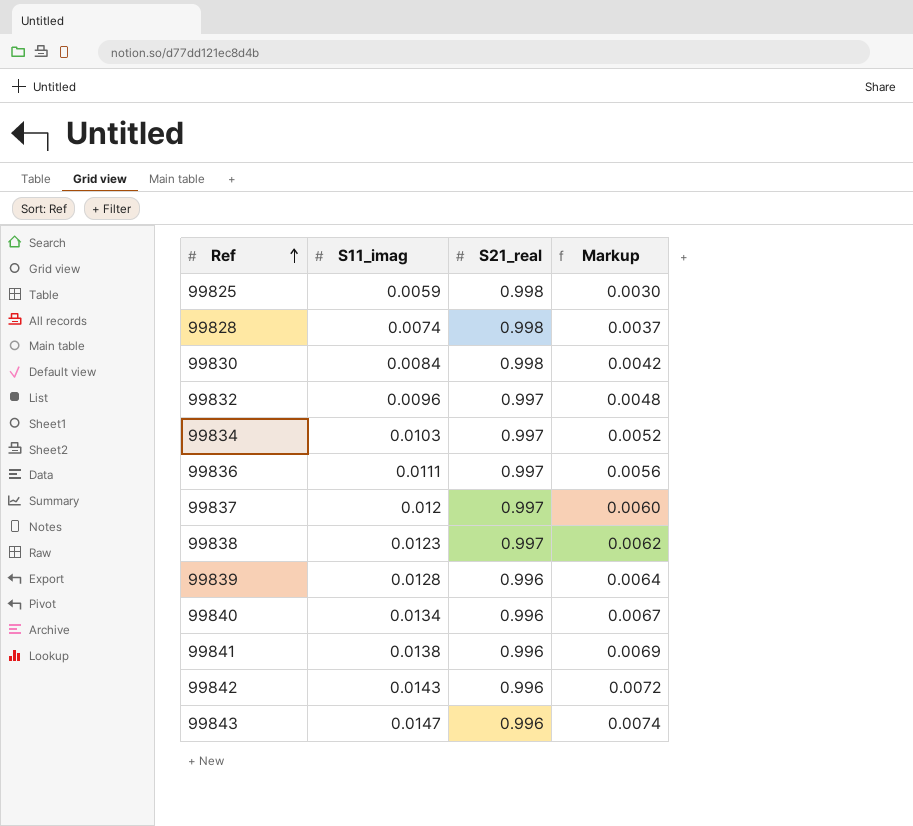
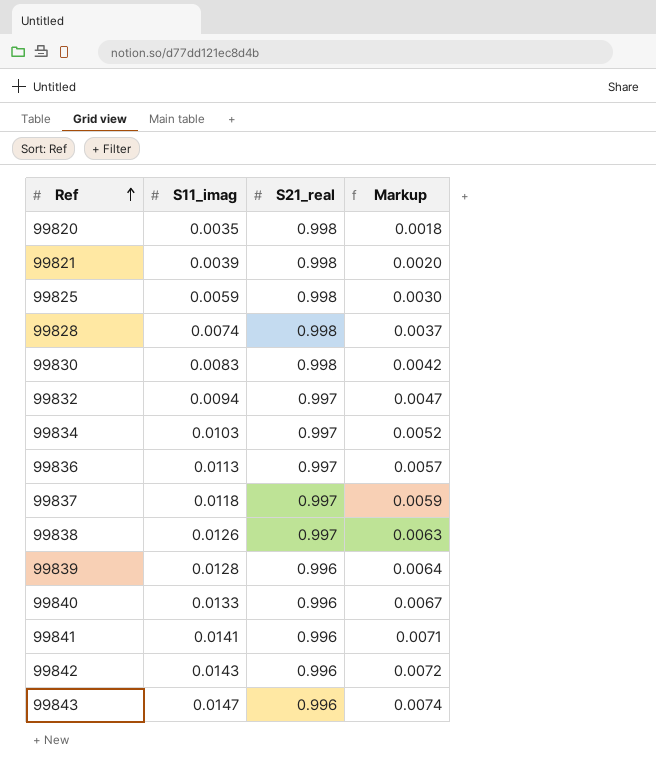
row 99820: none -> 0.0035 | 0.998 | 0.0018
row 99821: none -> 0.0039 | 0.998 | 0.0020
99830 | S11_imag: 0.0084 -> 0.0083
99832 | S11_imag: 0.0096 -> 0.0094
99832 | Markup: 0.0048 -> 0.0047
99836 | S11_imag: 0.0111 -> 0.0113
99836 | Markup: 0.0056 -> 0.0057
99837 | S11_imag: 0.012 -> 0.0118
99837 | Markup: 0.0060 -> 0.0059
99838 | S11_imag: 0.0123 -> 0.0126
99838 | Markup: 0.0062 -> 0.0063
99840 | S11_imag: 0.0134 -> 0.0133
99841 | S11_imag: 0.0138 -> 0.0141
99841 | Markup: 0.0069 -> 0.0071

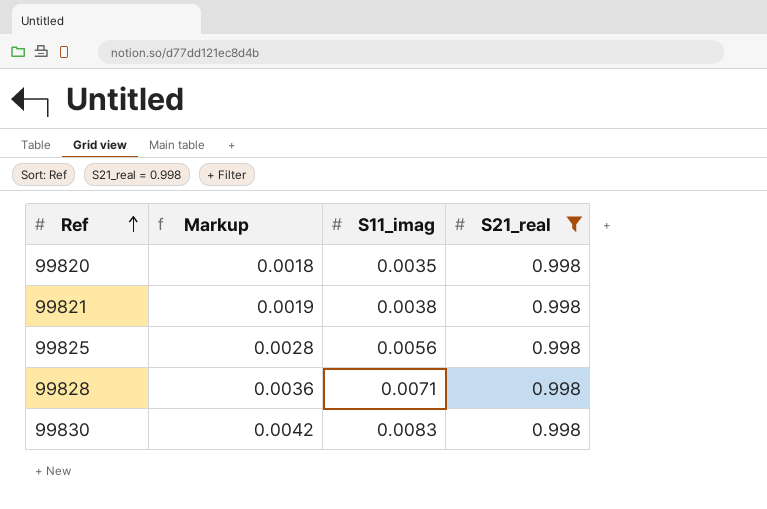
filter: none -> S21_real = 0.998
column Markup | position: 4 -> 2
99821 | Markup: 0.0020 -> 0.0019
99821 | S11_imag: 0.0039 -> 0.0038
99825 | Markup: 0.0030 -> 0.0028
99825 | S11_imag: 0.0059 -> 0.0056
99828 | Markup: 0.0037 -> 0.0036
99828 | S11_imag: 0.0074 -> 0.0071

